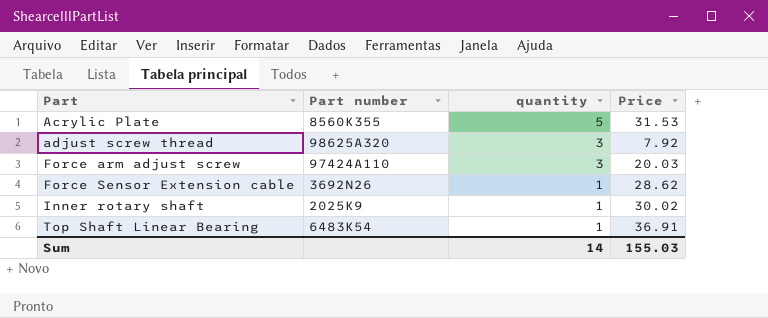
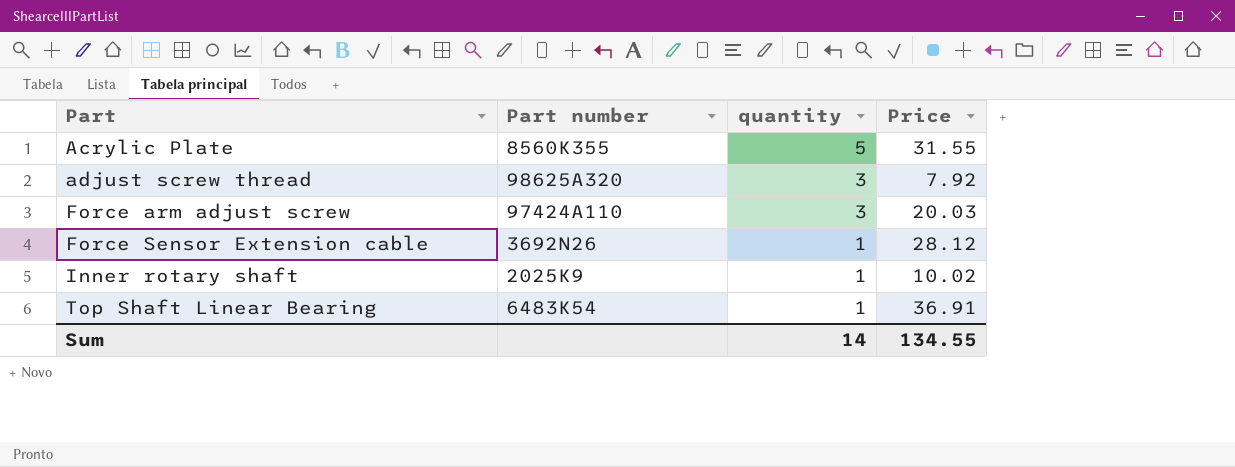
Acrylic Plate | Price: 31.53 -> 31.55
Force Sensor Extension cable | Price: 28.62 -> 28.12
Inner rotary shaft | Price: 30.02 -> 10.02
Sum | Price: 155.03 -> 134.55

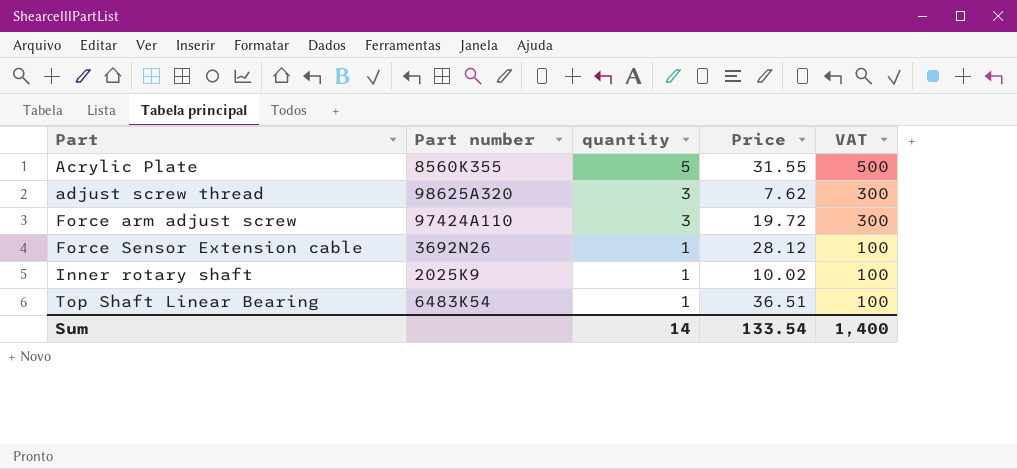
column VAT | formula: none -> [quantity] * 100
adjust screw thread | Price: 7.92 -> 7.62
Force arm adjust screw | Price: 20.03 -> 19.72
Top Shaft Linear Bearing | Price: 36.91 -> 36.51
Sum | Price: 134.55 -> 133.54

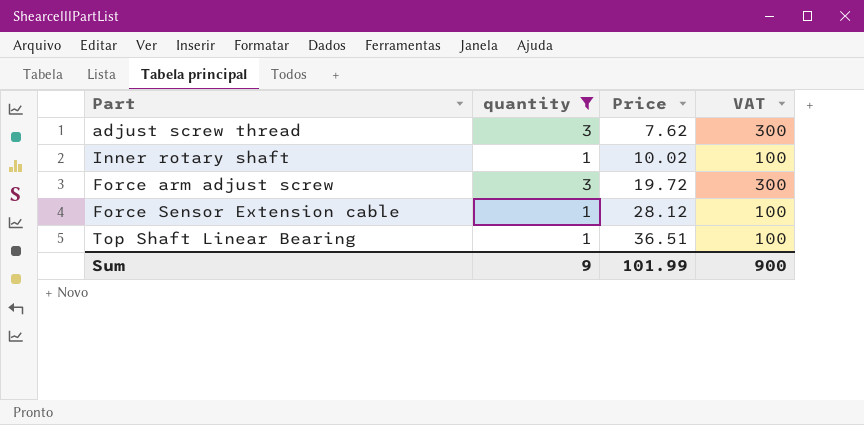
filter: none -> quantity != 5
row order: Part ascending -> Price ascending
column Part number | position: 2 -> none
Sum | quantity: 14 -> 9
Sum | Price: 133.54 -> 101.99
Sum | VAT: 1,400 -> 900

